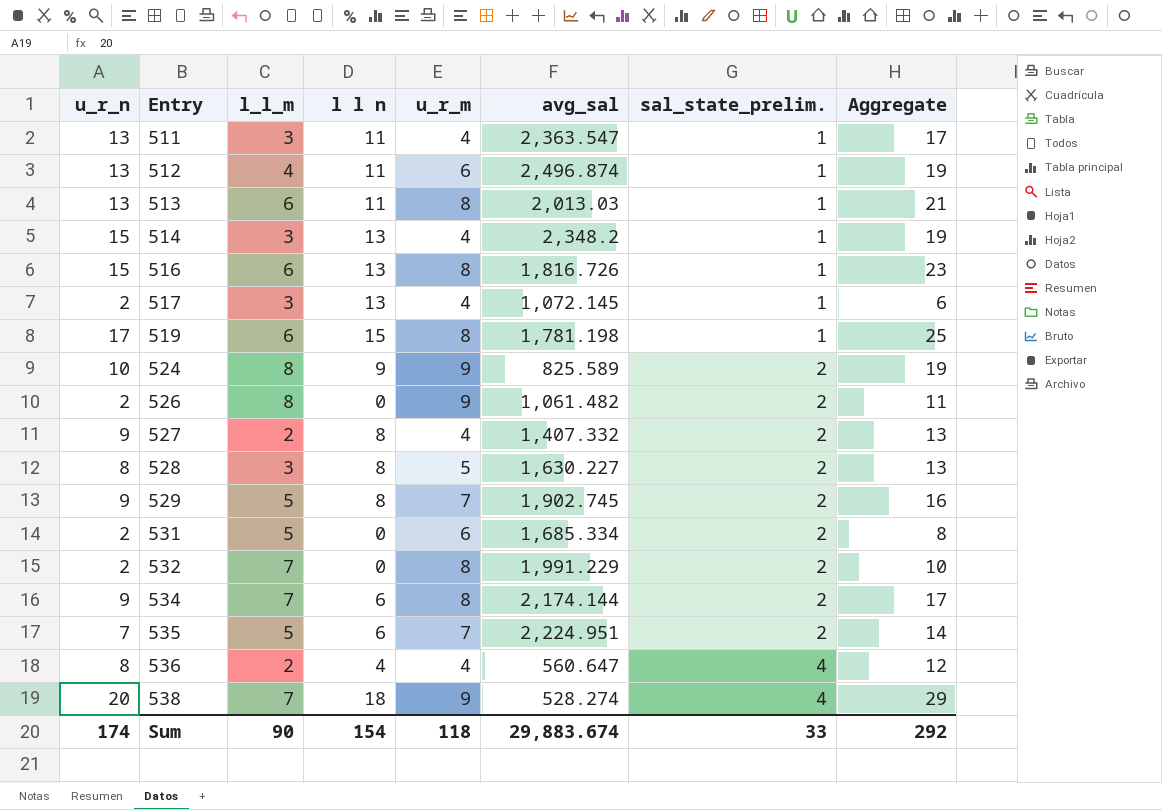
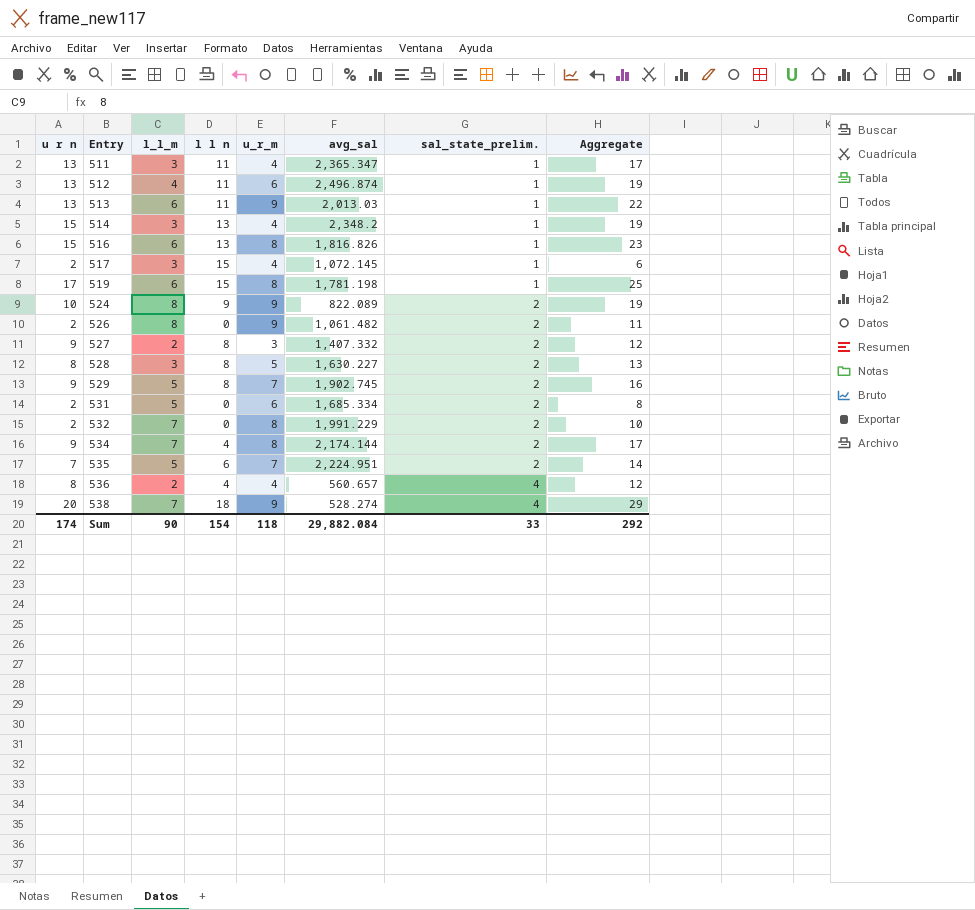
column name: u_r_n -> u r n
511 | avg_sal: 2,363.547 -> 2,365.347
513 | u_r_m: 8 -> 9
513 | Aggregate: 21 -> 22
516 | avg_sal: 1,816.726 -> 1,816.826
517 | l l n: 13 -> 15
524 | avg_sal: 825.589 -> 822.089
527 | u_r_m: 4 -> 3
527 | Aggregate: 13 -> 12
534 | l l n: 6 -> 4
536 | avg_sal: 560.647 -> 560.657
Sum | avg_sal: 29,883.674 -> 29,882.084

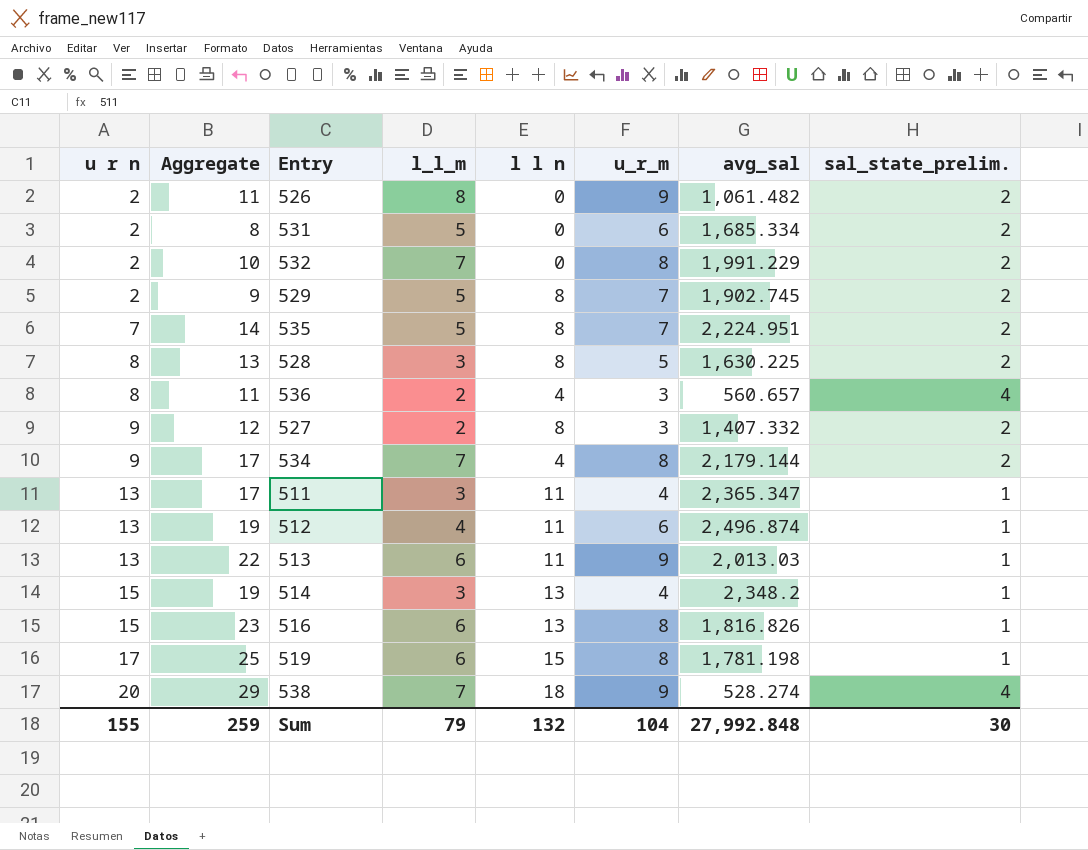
row order: Entry ascending -> u r n ascending
column Aggregate | position: 8 -> 2
row 517: 2 | 3 | 15 | 4 | 1,072.145 | 1 | 6 -> none
row 524: 10 | 8 | 9 | 9 | 822.089 | 2 | 19 -> none
529 | u r n: 9 -> 2
529 | Aggregate: 16 -> 9
535 | l l n: 6 -> 8
528 | avg_sal: 1,630.227 -> 1,630.225
536 | Aggregate: 12 -> 11
536 | u_r_m: 4 -> 3
534 | avg_sal: 2,174.144 -> 2,179.144
Sum | u r n: 174 -> 155
Sum | Aggregate: 292 -> 259
Sum | l_l_m: 90 -> 79
Sum | l l n: 154 -> 132
Sum | u_r_m: 118 -> 104
Sum | avg_sal: 29,882.084 -> 27,992.848
Sum | sal_state_prelim.: 33 -> 30

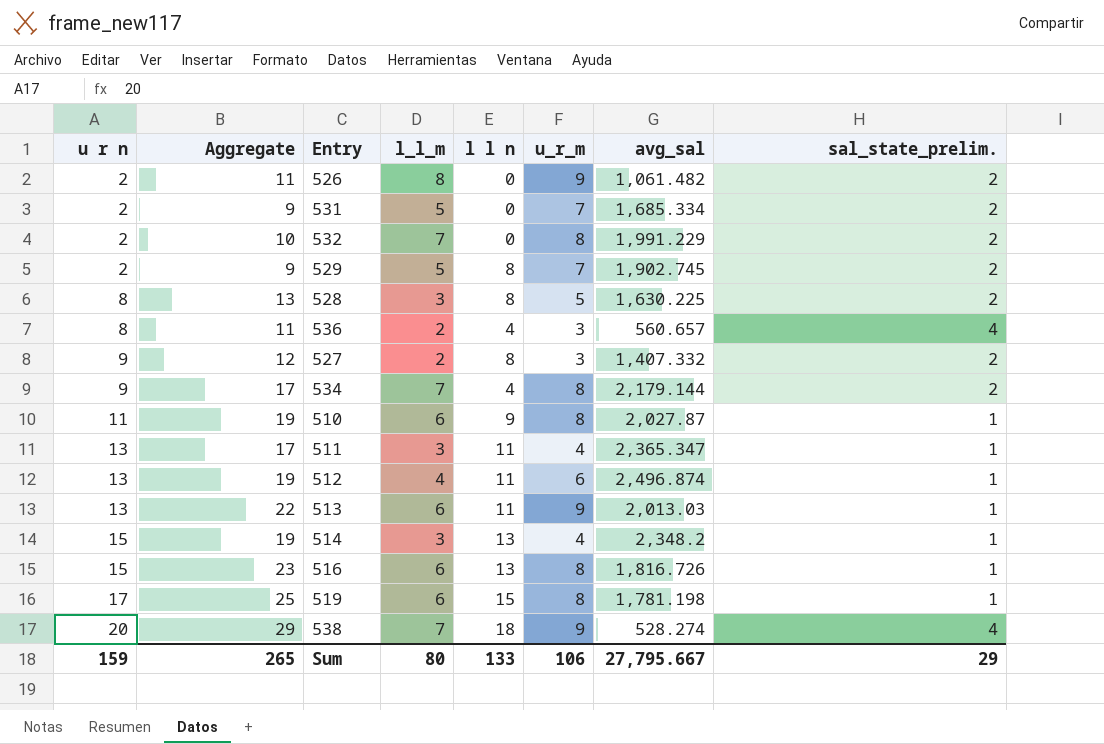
row 535: 7 | 14 | 5 | 8 | 7 | 2,224.951 | 2 -> none
531 | Aggregate: 8 -> 9
531 | u_r_m: 6 -> 7
row 510: none -> 11 | 19 | 6 | 9 | 8 | 2,027.87 | 1
516 | avg_sal: 1,816.826 -> 1,816.726
Sum | u r n: 155 -> 159
Sum | Aggregate: 259 -> 265
Sum | l_l_m: 79 -> 80
Sum | l l n: 132 -> 133
Sum | u_r_m: 104 -> 106
Sum | avg_sal: 27,992.848 -> 27,795.667
Sum | sal_state_prelim.: 30 -> 29

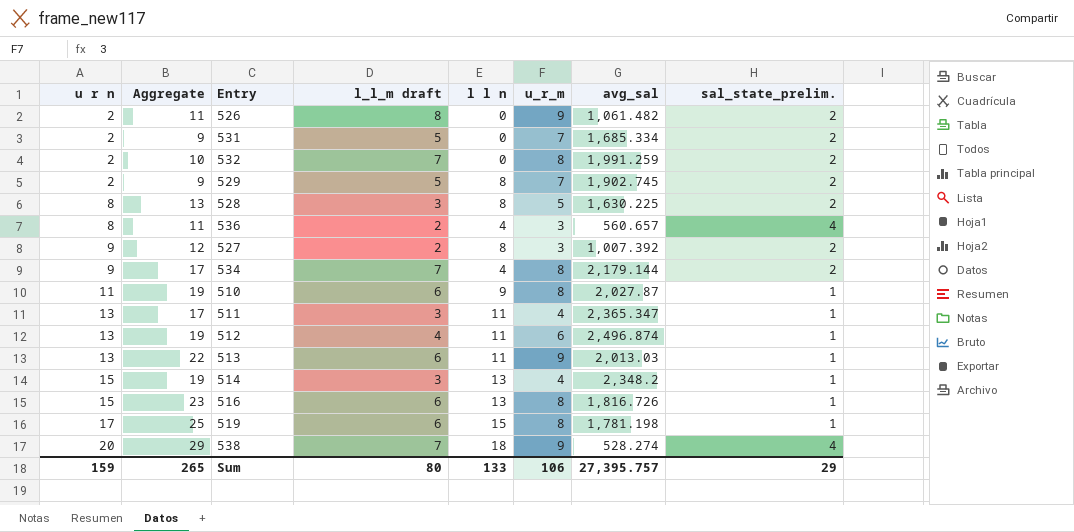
column name: l_l_m -> l_l_m draft
532 | avg_sal: 1,991.229 -> 1,991.259
527 | avg_sal: 1,407.332 -> 1,007.392
Sum | avg_sal: 27,795.667 -> 27,395.757

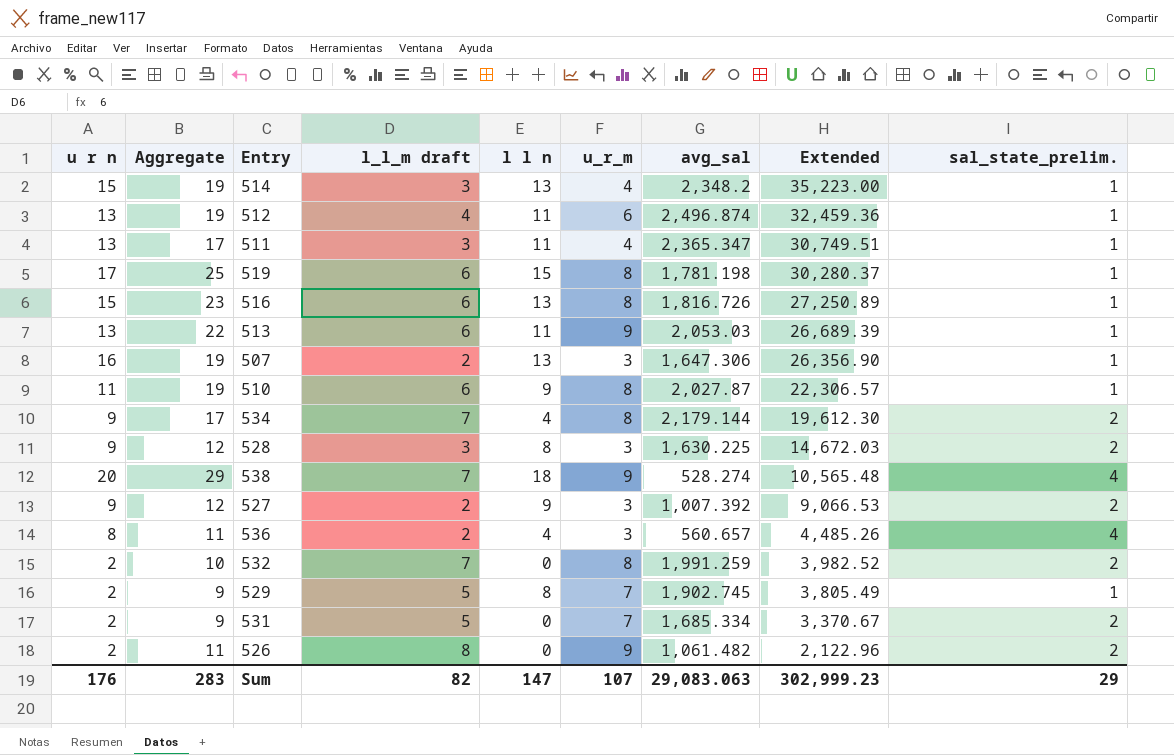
row order: u r n ascending -> Extended descending
column Extended | formula: none -> [u r n] * [avg_sal]
513 | avg_sal: 2,013.03 -> 2,053.03
row 507: none -> 16 | 19 | 2 | 13 | 3 | 1,647.306 | 26,356.90 | 1
528 | u r n: 8 -> 9
528 | Aggregate: 13 -> 12
528 | u_r_m: 5 -> 3
527 | l l n: 8 -> 9
529 | sal_state_prelim.: 2 -> 1
Sum | u r n: 159 -> 176
Sum | Aggregate: 265 -> 283
Sum | l_l_m draft: 80 -> 82
Sum | l l n: 133 -> 147
Sum | u_r_m: 106 -> 107
Sum | avg_sal: 27,395.757 -> 29,083.063

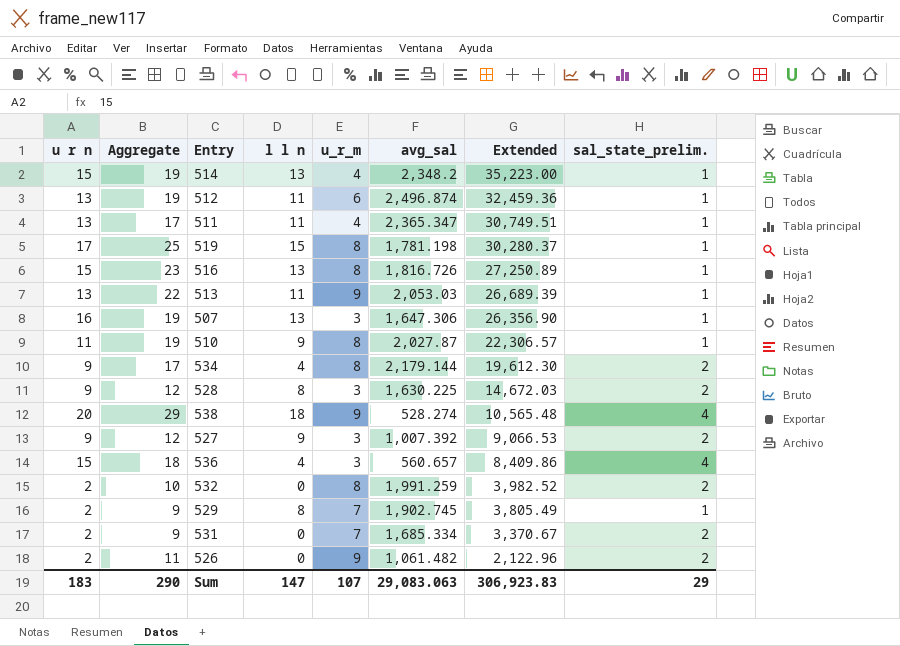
column l_l_m draft | position: 4 -> none
536 | u r n: 8 -> 15
536 | Aggregate: 11 -> 18
536 | Extended: 4,485.26 -> 8,409.86
Sum | u r n: 176 -> 183
Sum | Aggregate: 283 -> 290
Sum | Extended: 302,999.23 -> 306,923.83

